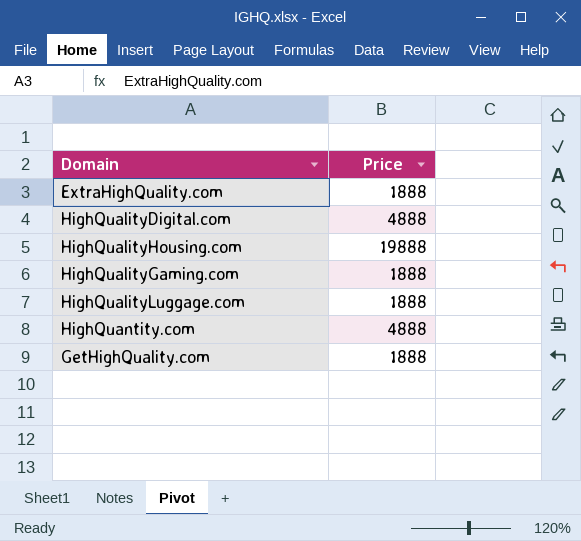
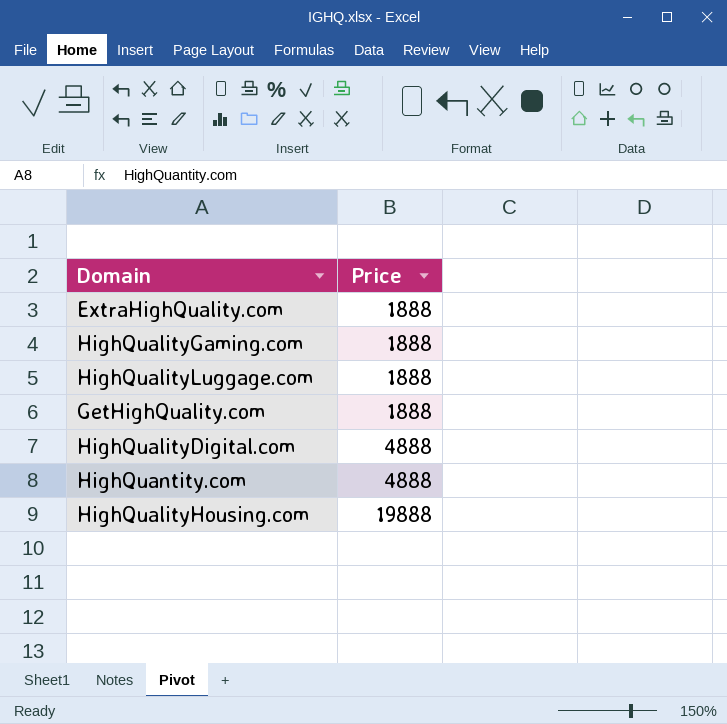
row order: none -> Price ascending

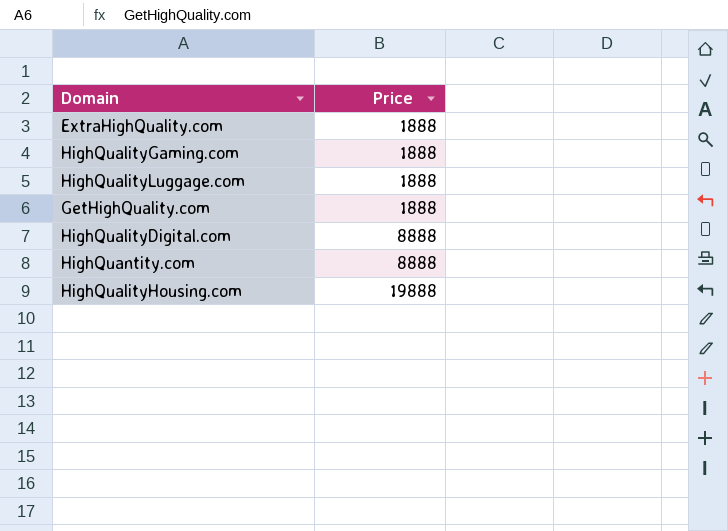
HighQualityDigital.com | Price: 4888 -> 8888
HighQuantity.com | Price: 4888 -> 8888

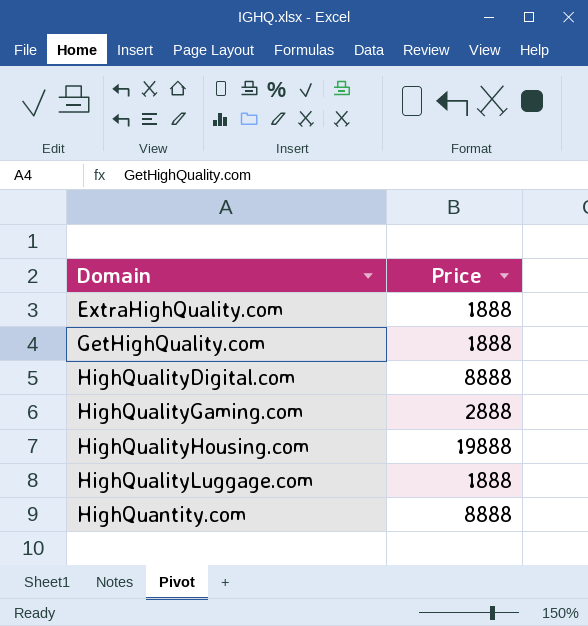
row order: Price ascending -> Domain ascending
HighQualityGaming.com | Price: 1888 -> 2888

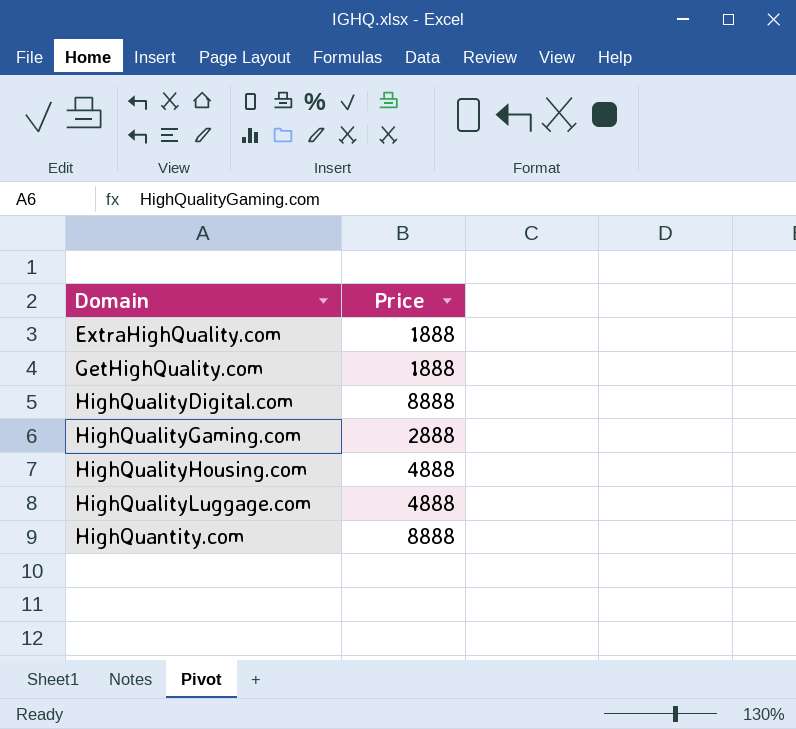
HighQualityHousing.com | Price: 19888 -> 4888
HighQualityLuggage.com | Price: 1888 -> 4888

